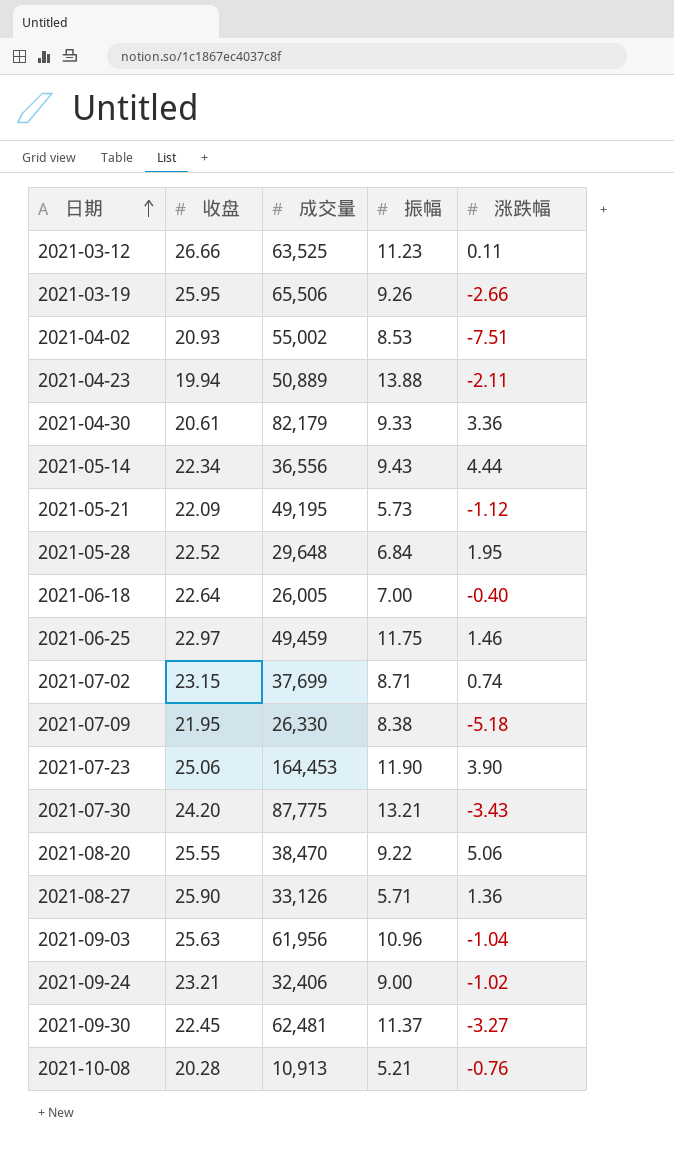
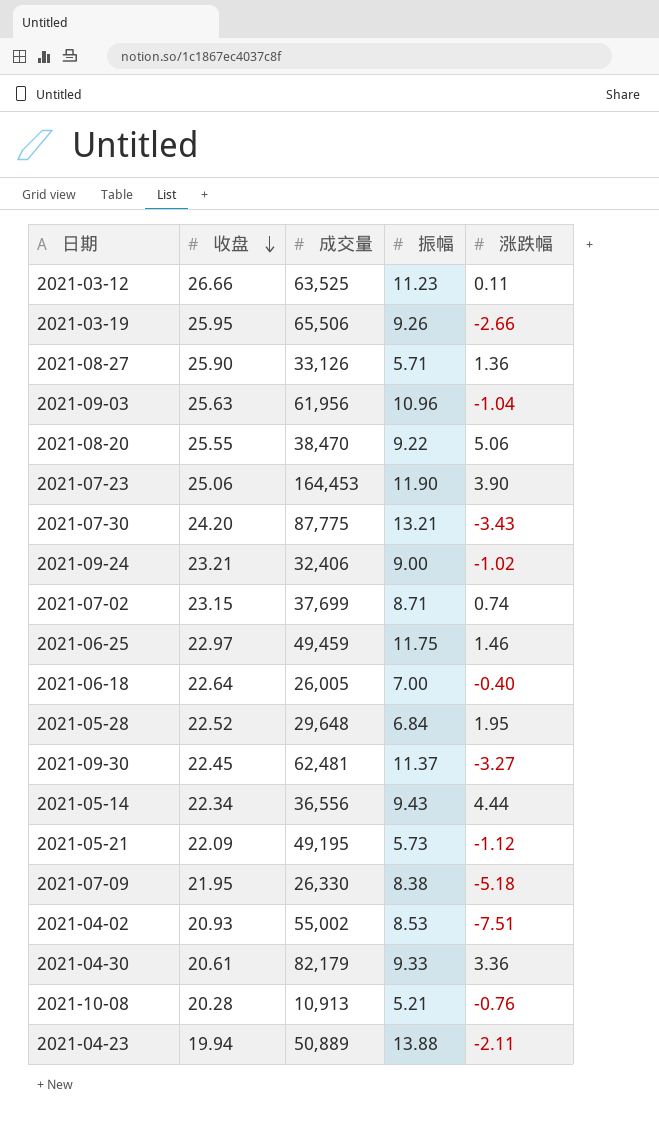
row order: 日期 ascending -> 收盘 descending

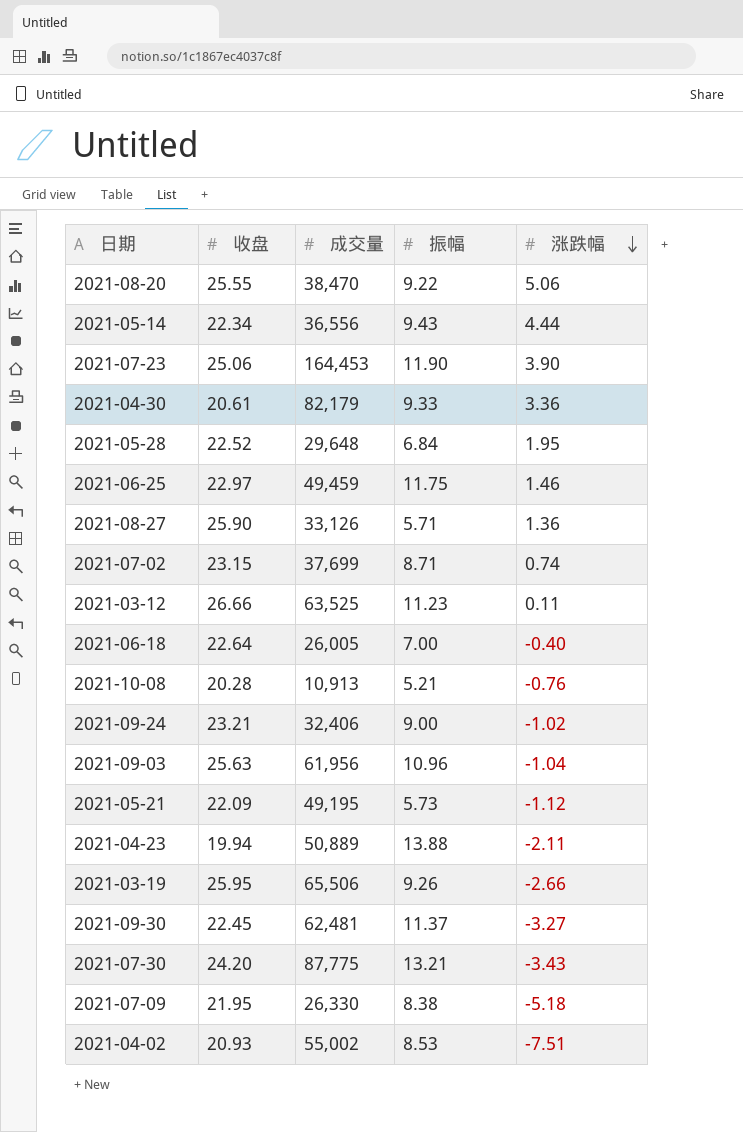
row order: 收盘 descending -> 涨跌幅 descending

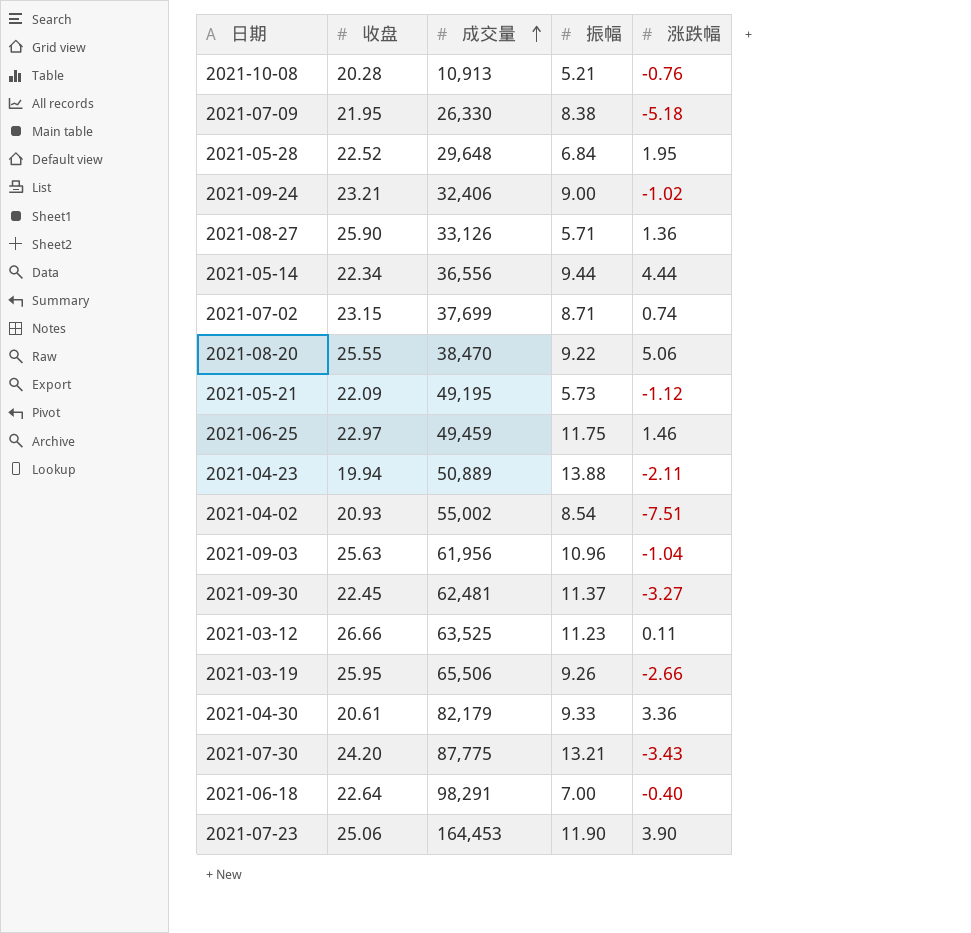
row order: 涨跌幅 descending -> 成交量 ascending
2021-05-14 | 振幅: 9.43 -> 9.44
2021-04-02 | 振幅: 8.53 -> 8.54
2021-06-18 | 成交量: 26,005 -> 98,291

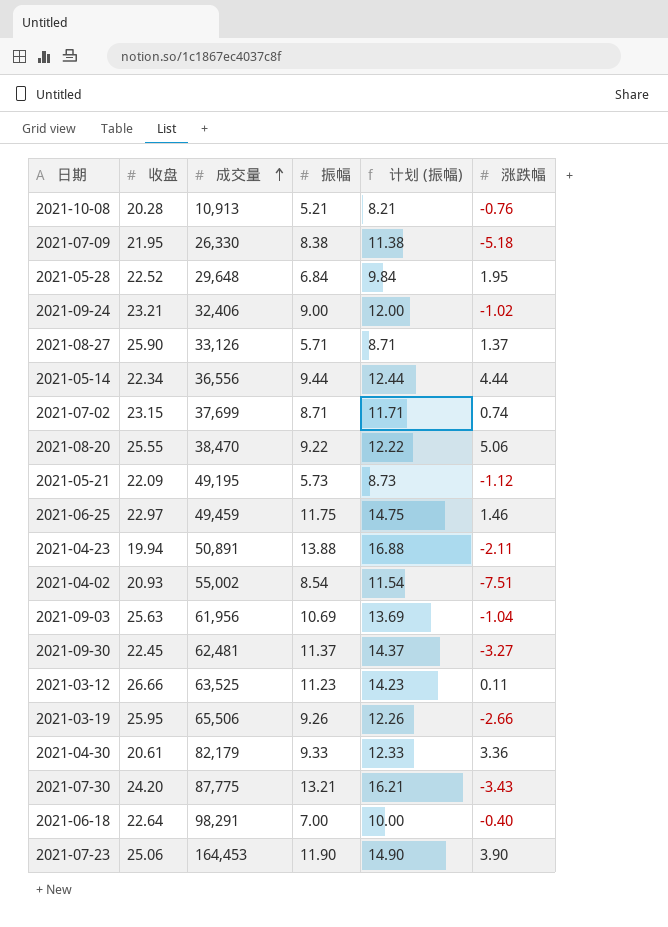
column 计划 (振幅) | formula: none -> [振幅] + 3
2021-08-27 | 涨跌幅: 1.36 -> 1.37
2021-04-23 | 成交量: 50,889 -> 50,891
2021-09-03 | 振幅: 10.96 -> 10.69

